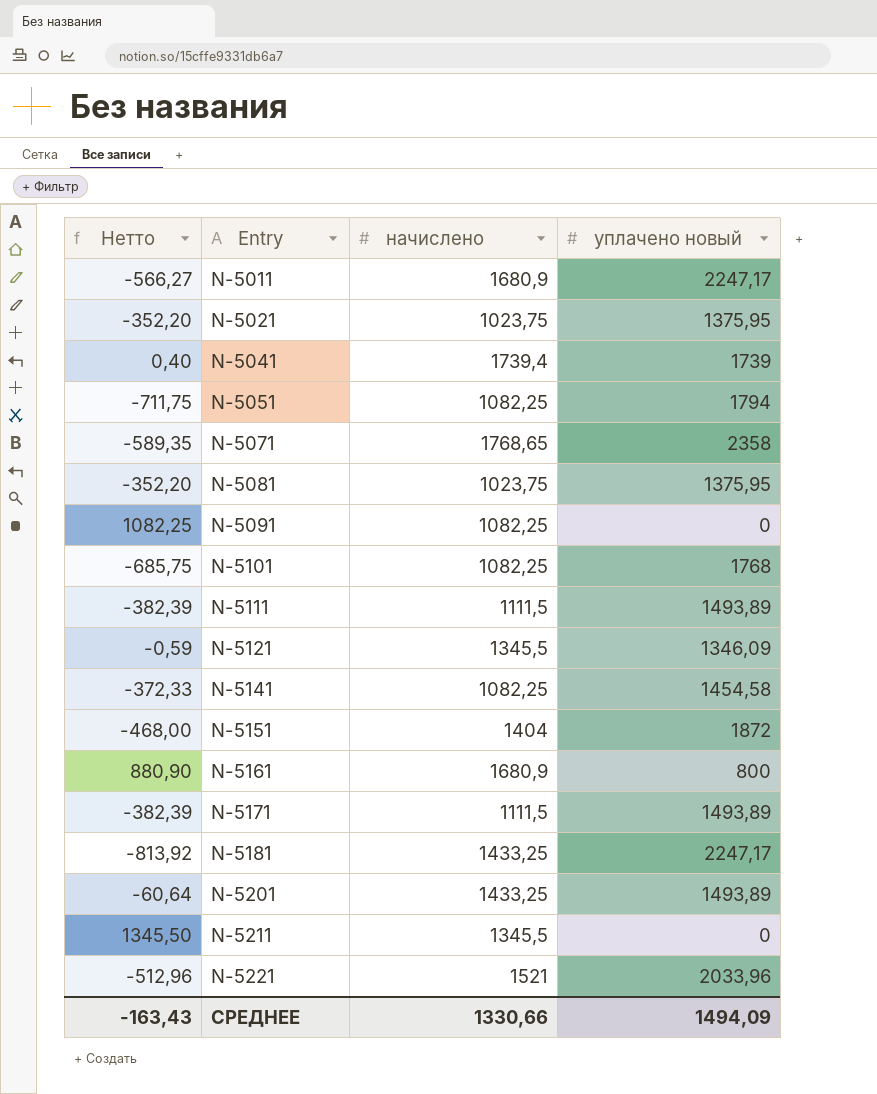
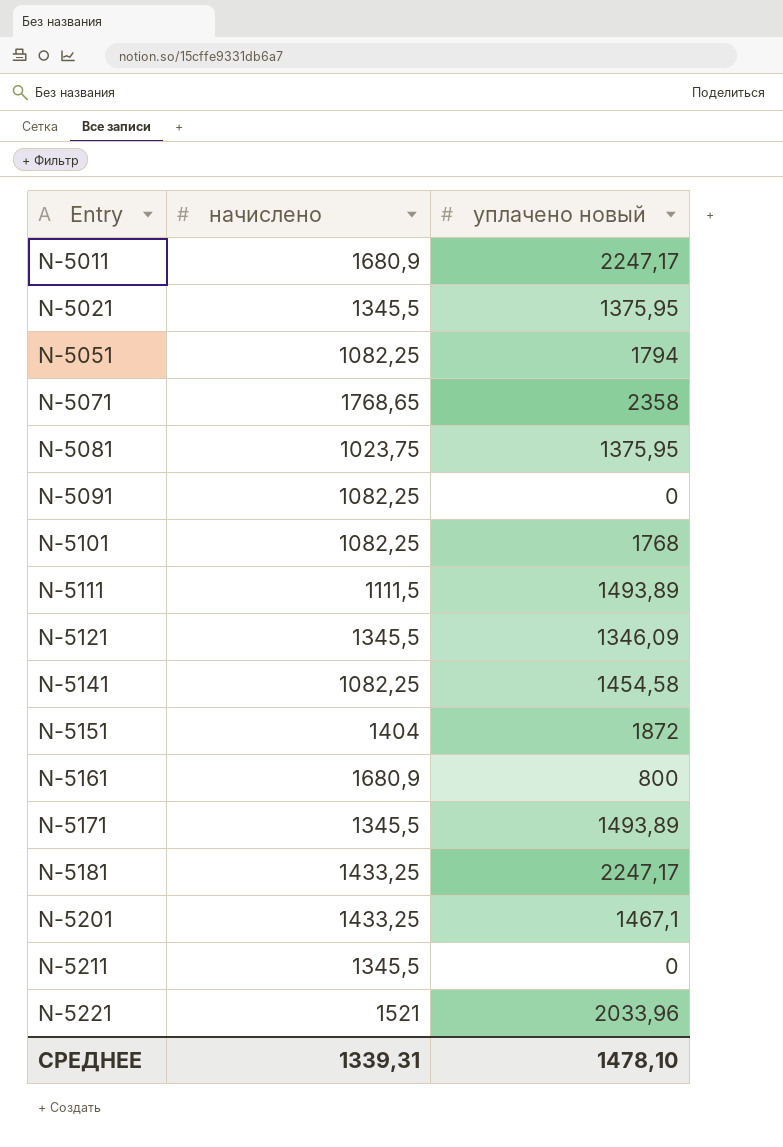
column Нетто | formula: [начислено] - [уплачено новый] -> none
row N-5041: 0,40 | 1739,4 | 1739 -> none
N-5021 | начислено: 1023,75 -> 1345,5
N-5171 | начислено: 1111,5 -> 1345,5
N-5201 | уплачено новый: 1493,89 -> 1467,1
СРЕДНЕЕ | начислено: 1330,66 -> 1339,31
СРЕДНЕЕ | уплачено новый: 1494,09 -> 1478,10

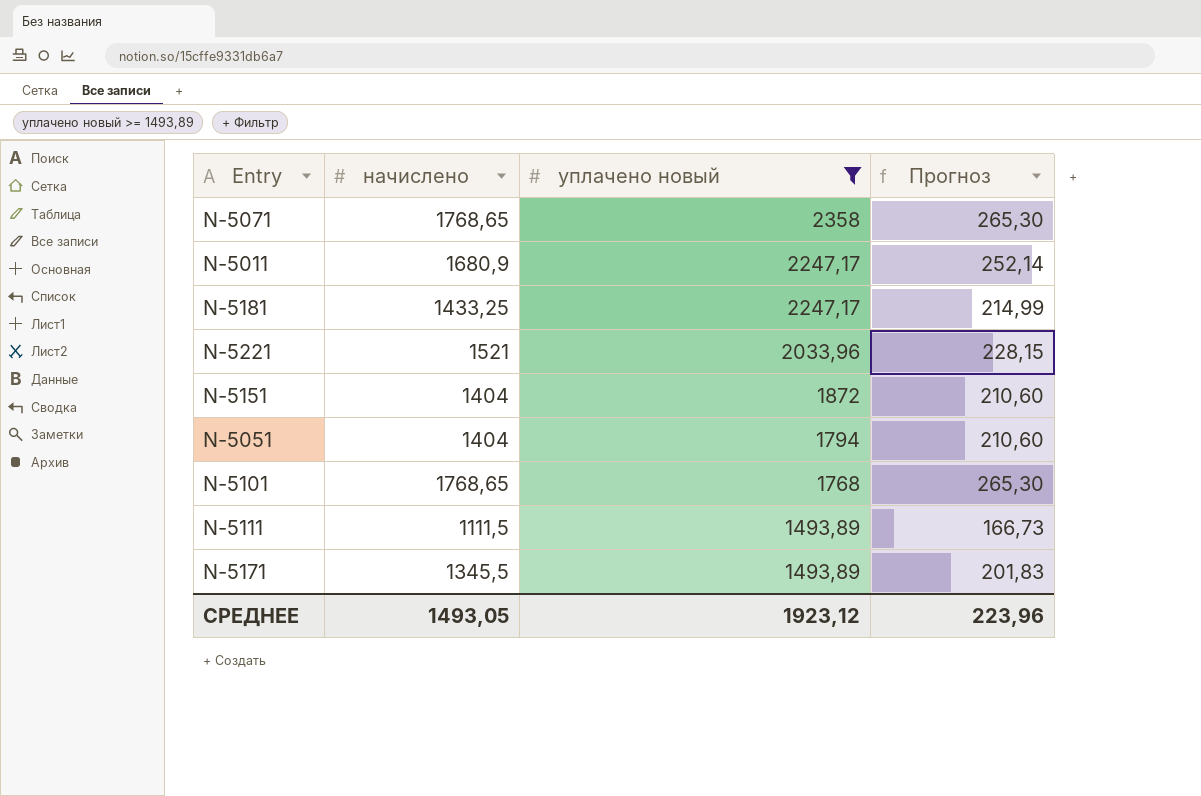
filter: none -> уплачено новый >= 1493,89
row order: Entry ascending -> уплачено новый descending
column Прогноз | formula: none -> [начислено] * 0,15
N-5051 | начислено: 1082,25 -> 1404
N-5101 | начислено: 1082,25 -> 1768,65
СРЕДНЕЕ | начислено: 1339,31 -> 1493,05
СРЕДНЕЕ | уплачено новый: 1478,10 -> 1923,12

